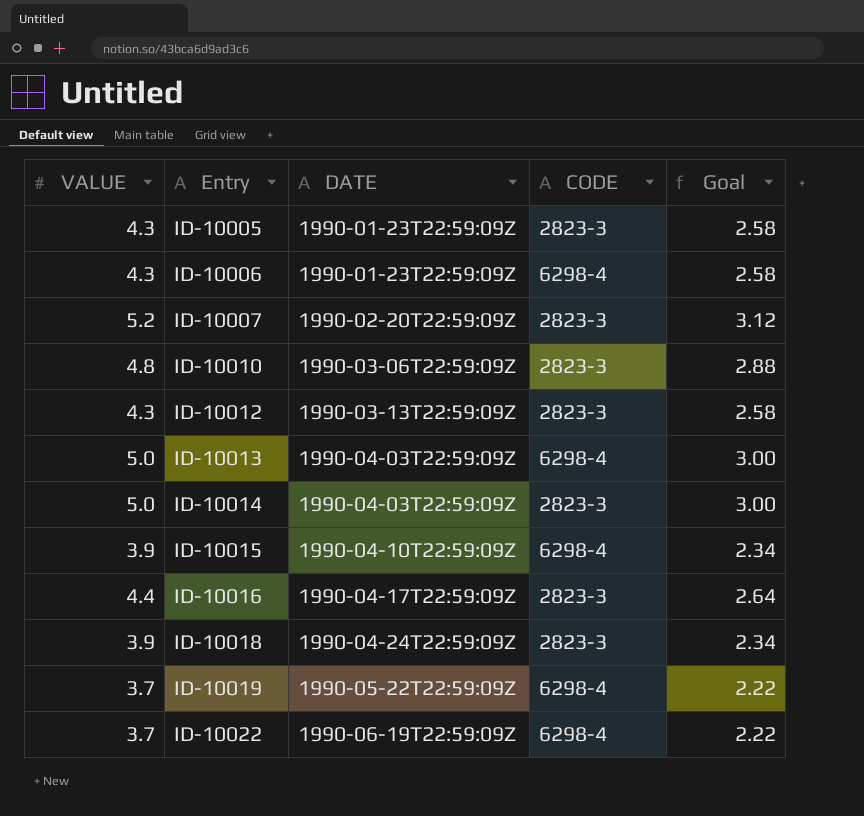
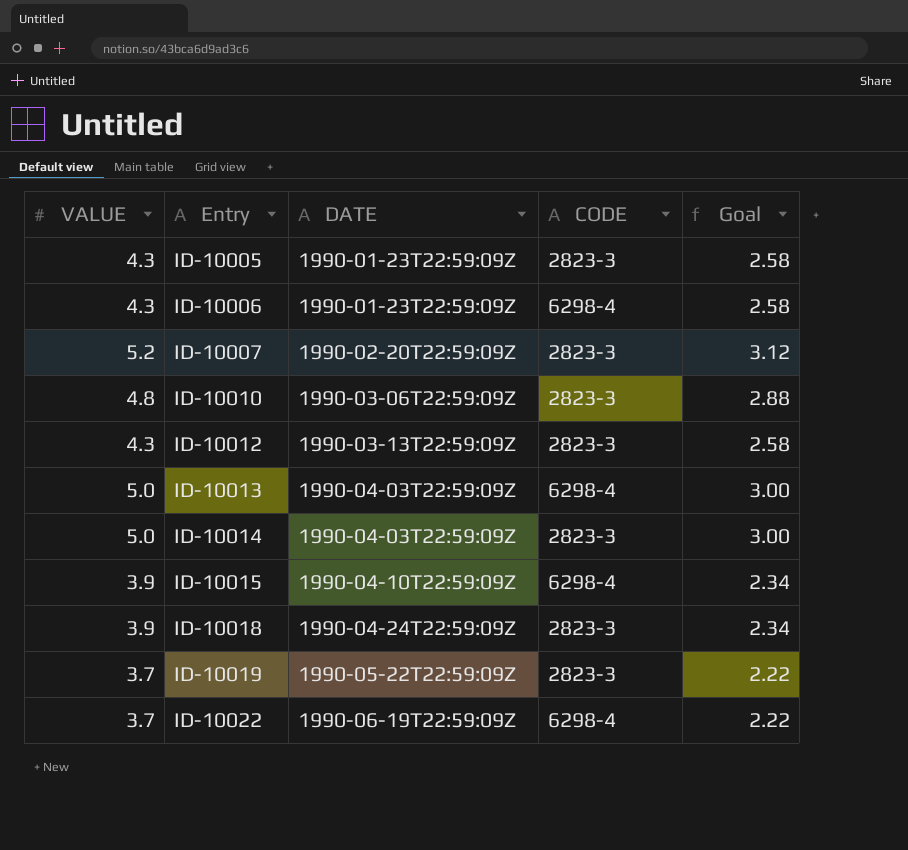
row ID-10016: 4.4 | 1990-04-17T22:59:09Z | 2823-3 | 2.64 -> none
ID-10019 | CODE: 6298-4 -> 2823-3

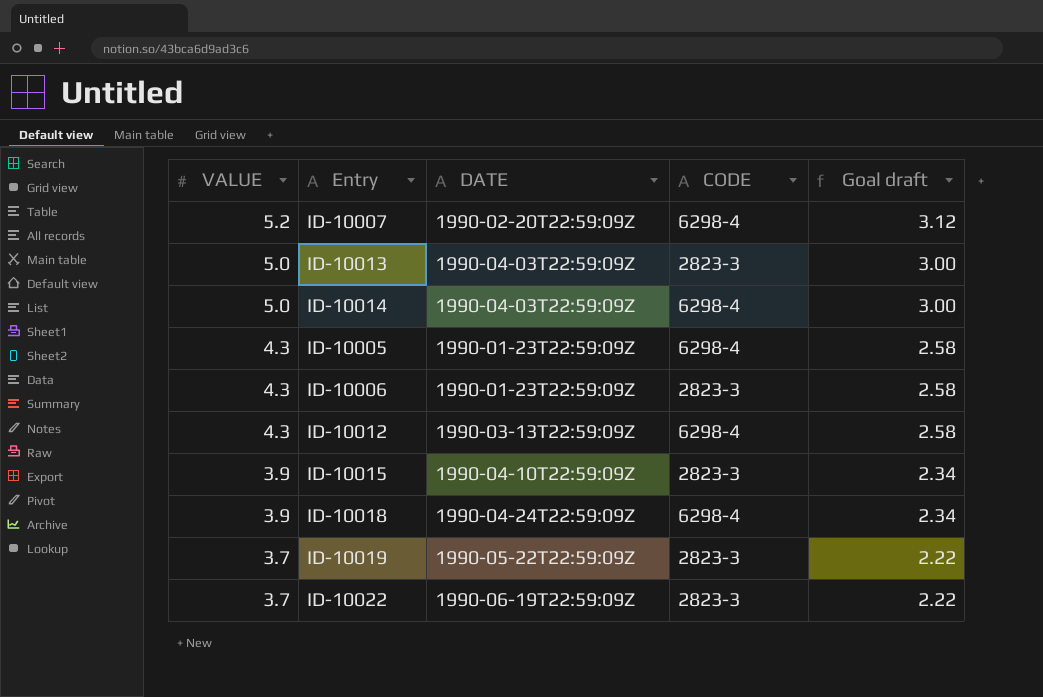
row order: Entry ascending -> VALUE descending
column name: Goal -> Goal draft
row ID-10010: 4.8 | 1990-03-06T22:59:09Z | 2823-3 | 2.88 -> none
ID-10007 | CODE: 2823-3 -> 6298-4
ID-10013 | CODE: 6298-4 -> 2823-3
ID-10014 | CODE: 2823-3 -> 6298-4
ID-10005 | CODE: 2823-3 -> 6298-4
ID-10006 | CODE: 6298-4 -> 2823-3
ID-10012 | CODE: 2823-3 -> 6298-4
ID-10015 | CODE: 6298-4 -> 2823-3
ID-10018 | CODE: 2823-3 -> 6298-4
ID-10022 | CODE: 6298-4 -> 2823-3

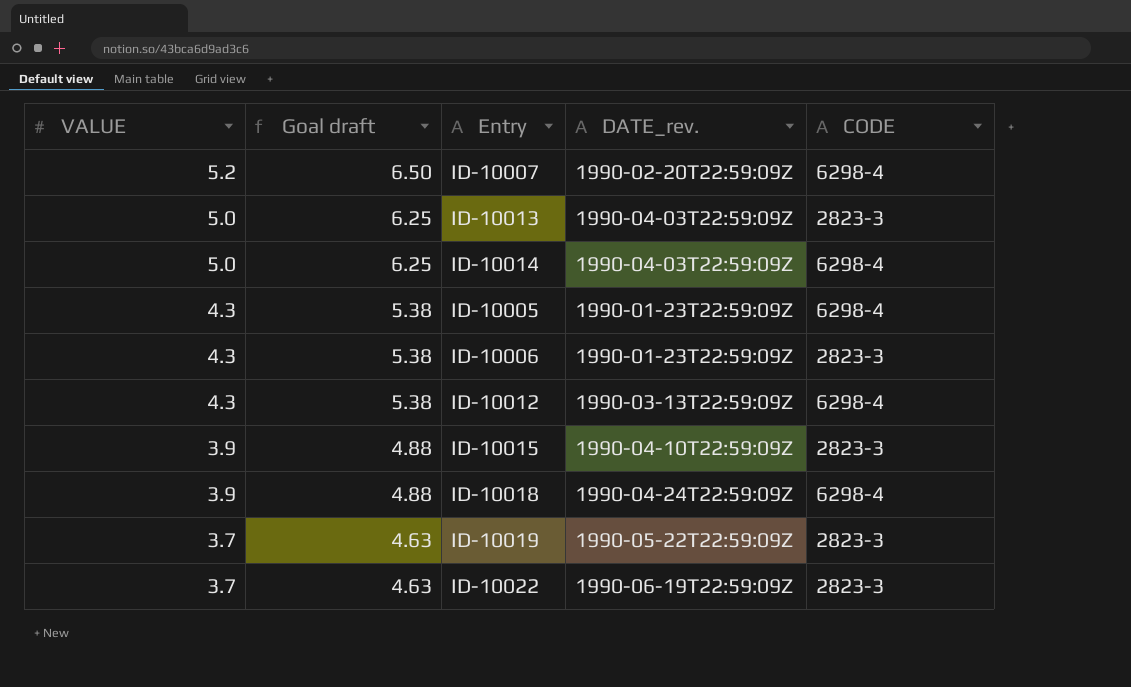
column Goal draft | formula: [VALUE] * 0.6 -> [VALUE] * 1.25
column Goal draft | position: 5 -> 2
column name: DATE -> DATE_rev.

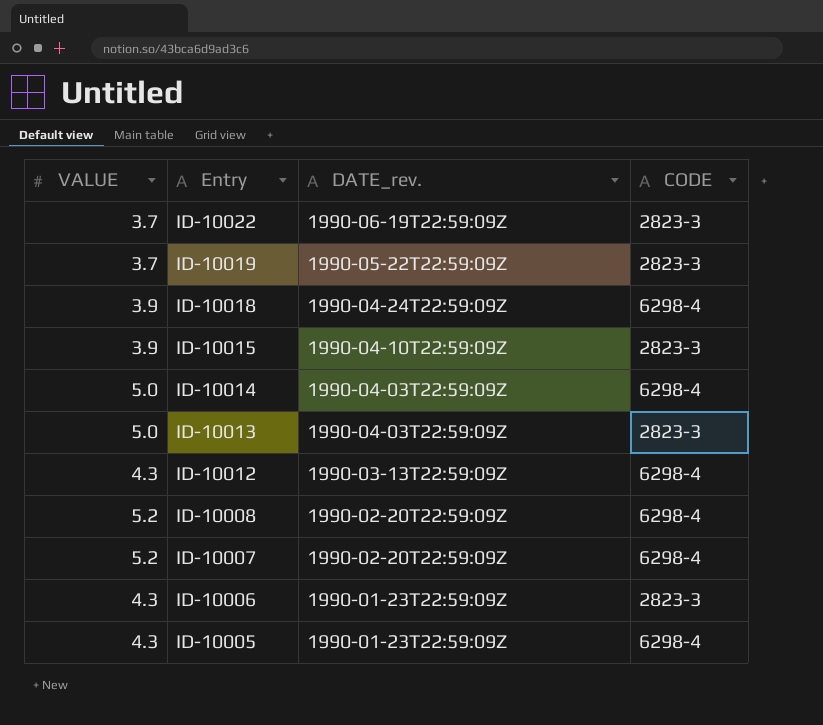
row order: VALUE descending -> Entry descending
column Goal draft | formula: [VALUE] * 1.25 -> none
row ID-10008: none -> 5.2 | 1990-02-20T22:59:09Z | 6298-4

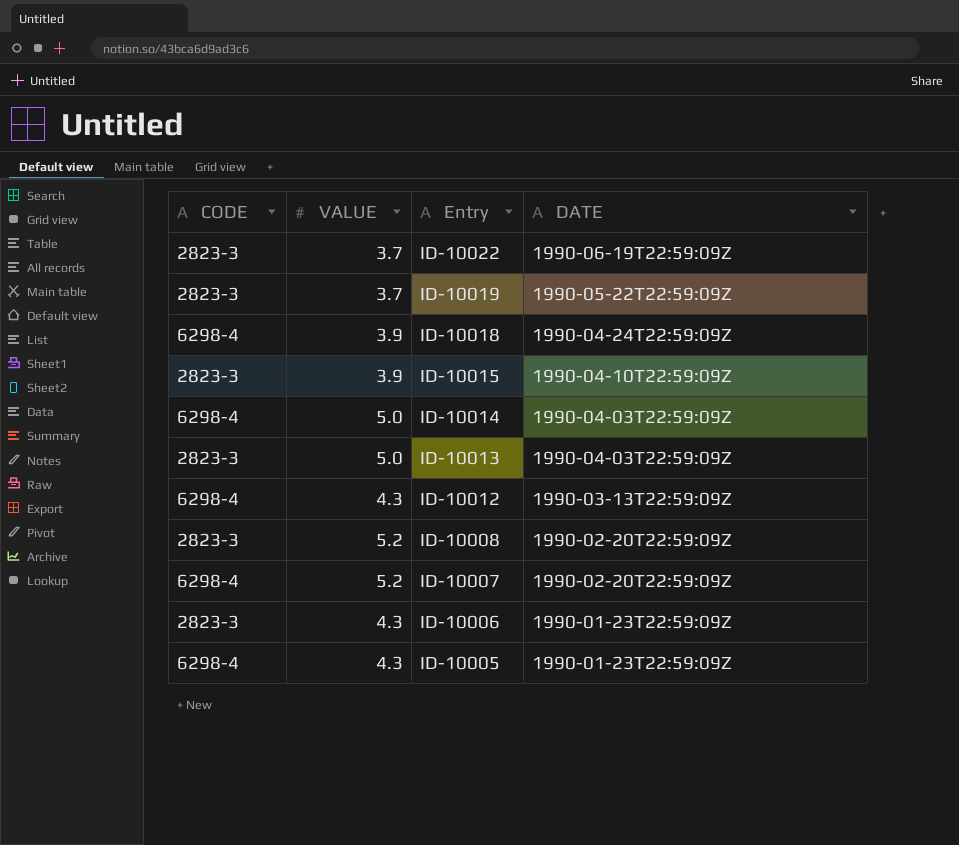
column CODE | position: 4 -> 1
column name: DATE_rev. -> DATE
ID-10008 | CODE: 6298-4 -> 2823-3

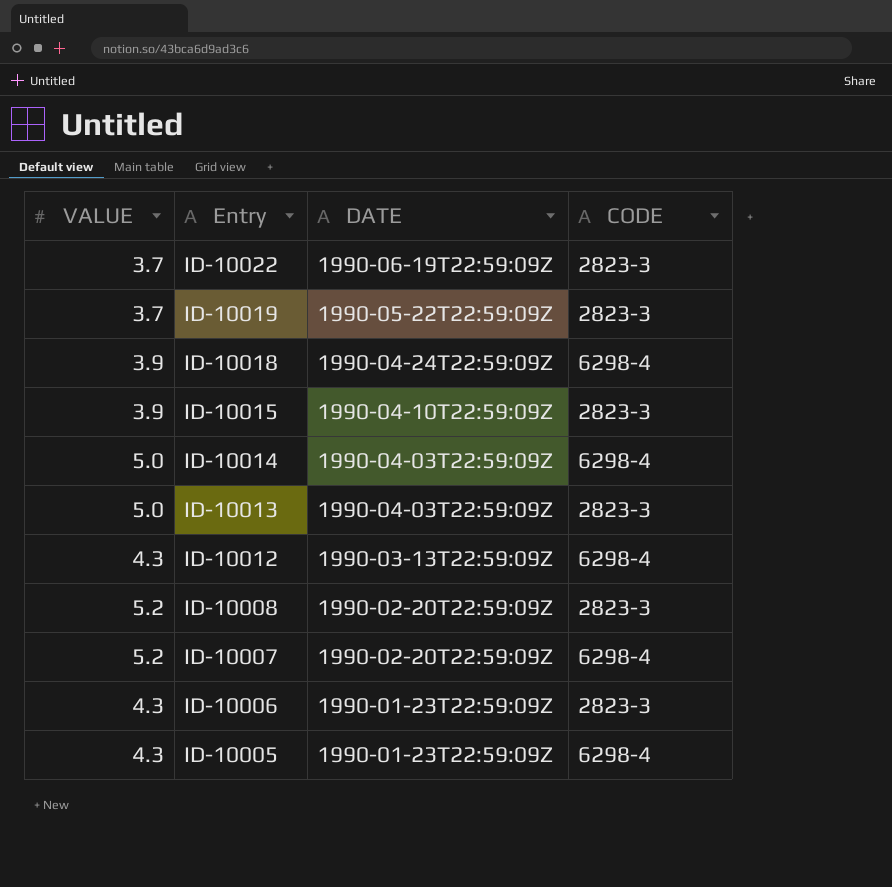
column CODE | position: 1 -> 4

